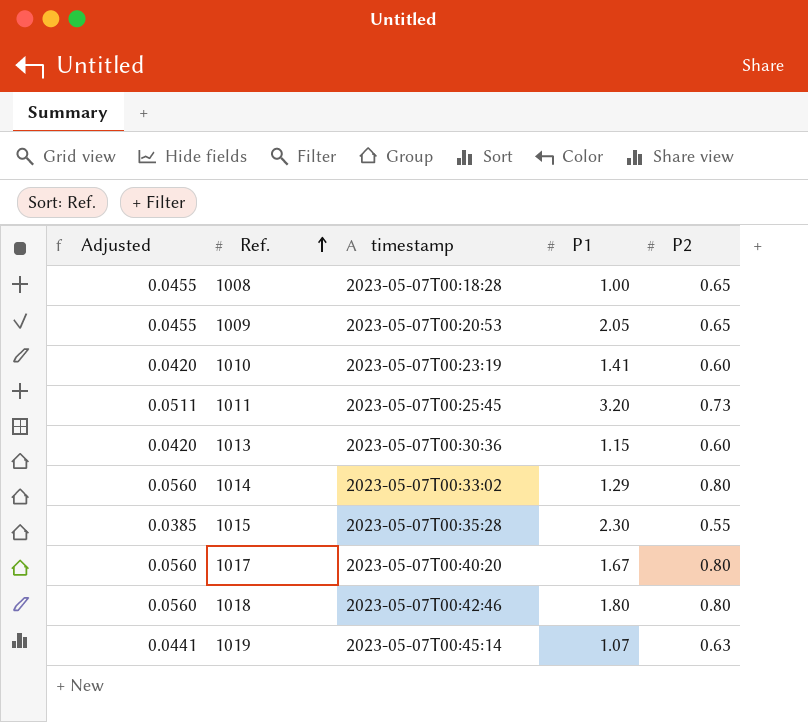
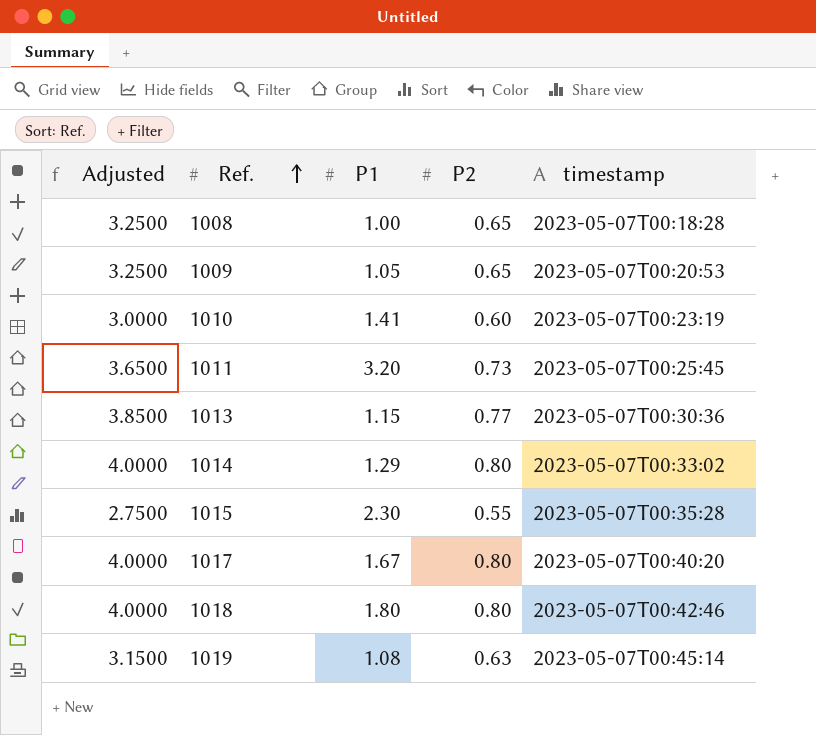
column Adjusted | formula: [P2] * 0.07 -> [P2] * 5
column timestamp | position: 3 -> 5
1009 | P1: 2.05 -> 1.05
1013 | P2: 0.60 -> 0.77
1019 | P1: 1.07 -> 1.08

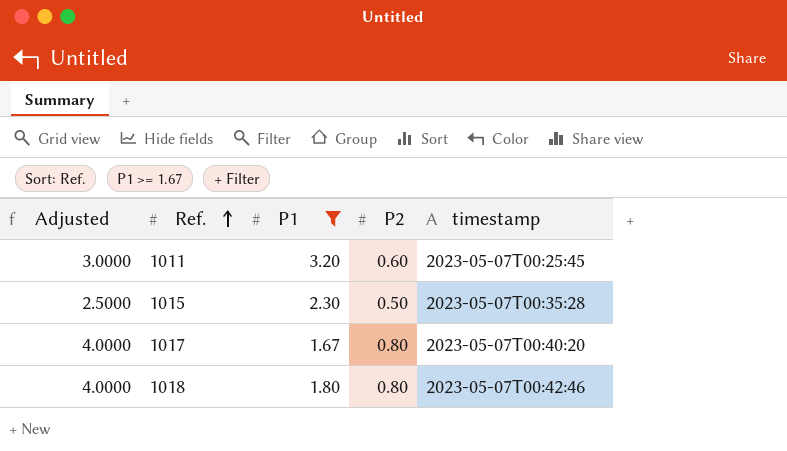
filter: none -> P1 >= 1.67
1011 | Adjusted: 3.6500 -> 3.0000
1011 | P2: 0.73 -> 0.60
1015 | Adjusted: 2.7500 -> 2.5000
1015 | P2: 0.55 -> 0.50

